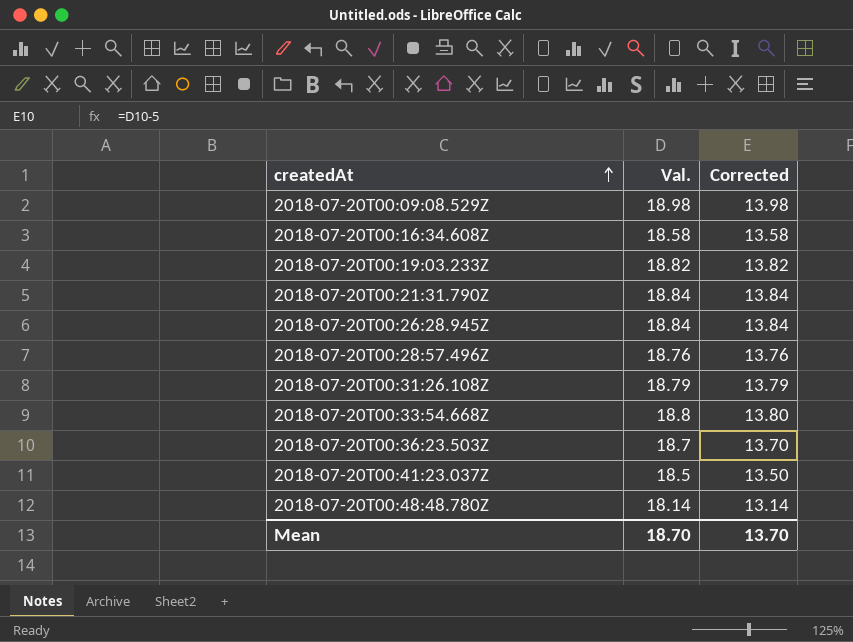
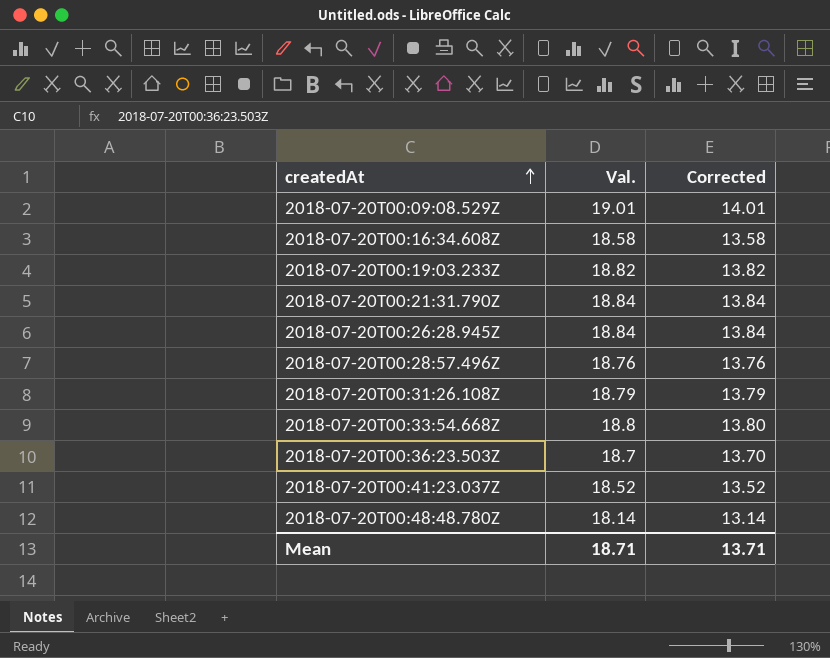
2018-07-20T00:09:08.529Z | Val.: 18.98 -> 19.01
2018-07-20T00:09:08.529Z | Corrected: 13.98 -> 14.01
2018-07-20T00:41:23.037Z | Val.: 18.5 -> 18.52
2018-07-20T00:41:23.037Z | Corrected: 13.50 -> 13.52
Mean | Val.: 18.70 -> 18.71
Mean | Corrected: 13.70 -> 13.71

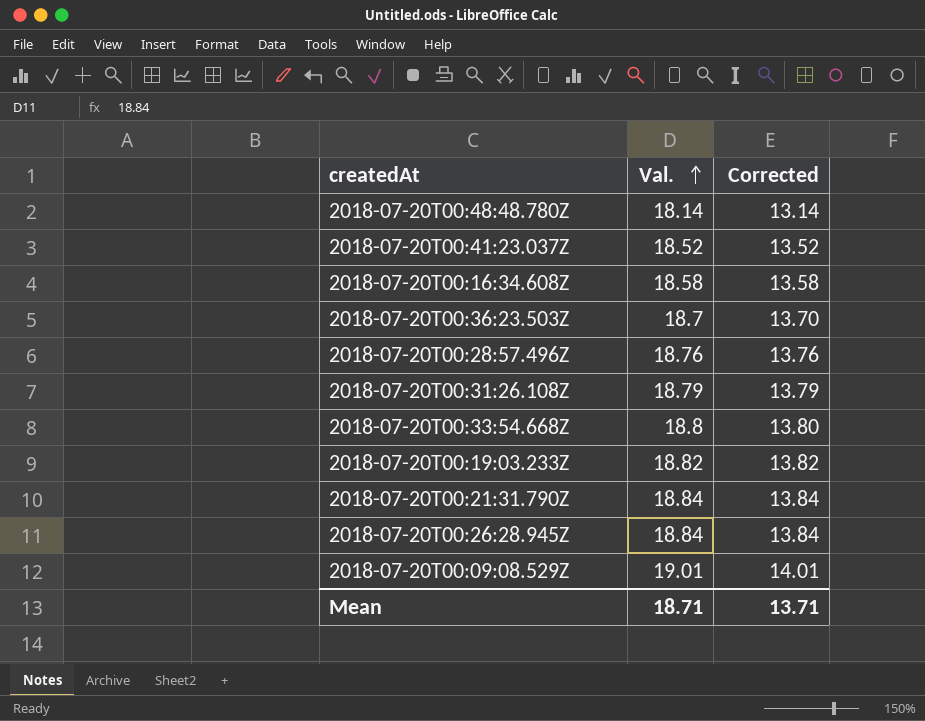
row order: createdAt ascending -> Val. ascending

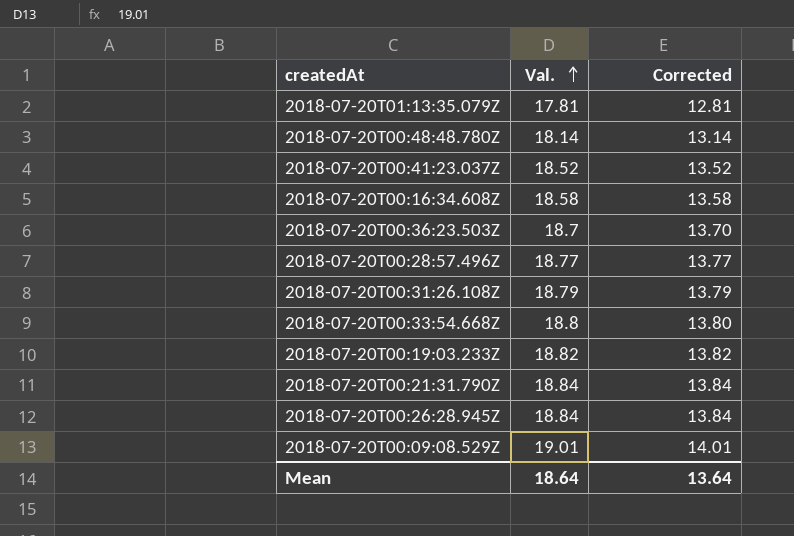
row 2018-07-20T01:13:35.079Z: none -> 17.81 | 12.81
2018-07-20T00:28:57.496Z | Val.: 18.76 -> 18.77
2018-07-20T00:28:57.496Z | Corrected: 13.76 -> 13.77
Mean | Val.: 18.71 -> 18.64
Mean | Corrected: 13.71 -> 13.64

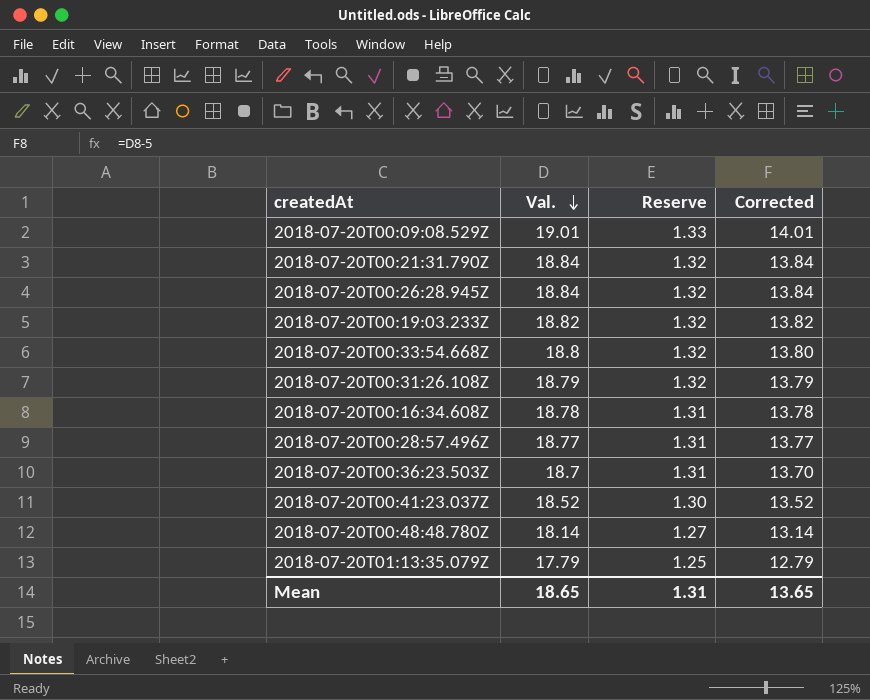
row order: Val. ascending -> Val. descending
column Reserve | formula: none -> [Val.] * 0.07
2018-07-20T00:16:34.608Z | Val.: 18.58 -> 18.78
2018-07-20T00:16:34.608Z | Corrected: 13.58 -> 13.78
2018-07-20T01:13:35.079Z | Val.: 17.81 -> 17.79
2018-07-20T01:13:35.079Z | Corrected: 12.81 -> 12.79
Mean | Val.: 18.64 -> 18.65
Mean | Corrected: 13.64 -> 13.65

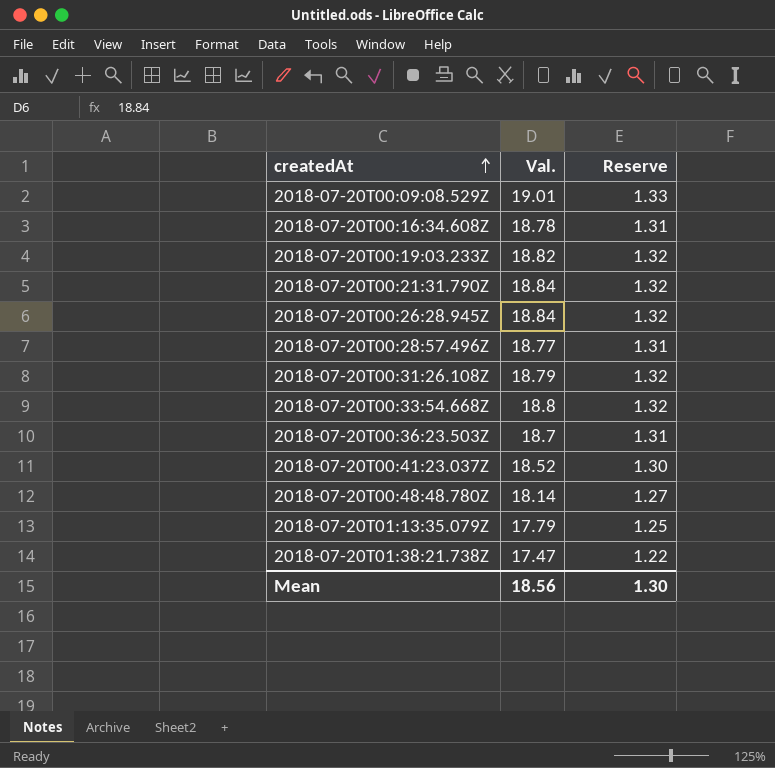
row order: Val. descending -> createdAt ascending
column Corrected | formula: [Val.] - 5 -> none
row 2018-07-20T01:38:21.738Z: none -> 17.47 | 1.22
Mean | Val.: 18.65 -> 18.56
Mean | Reserve: 1.31 -> 1.30

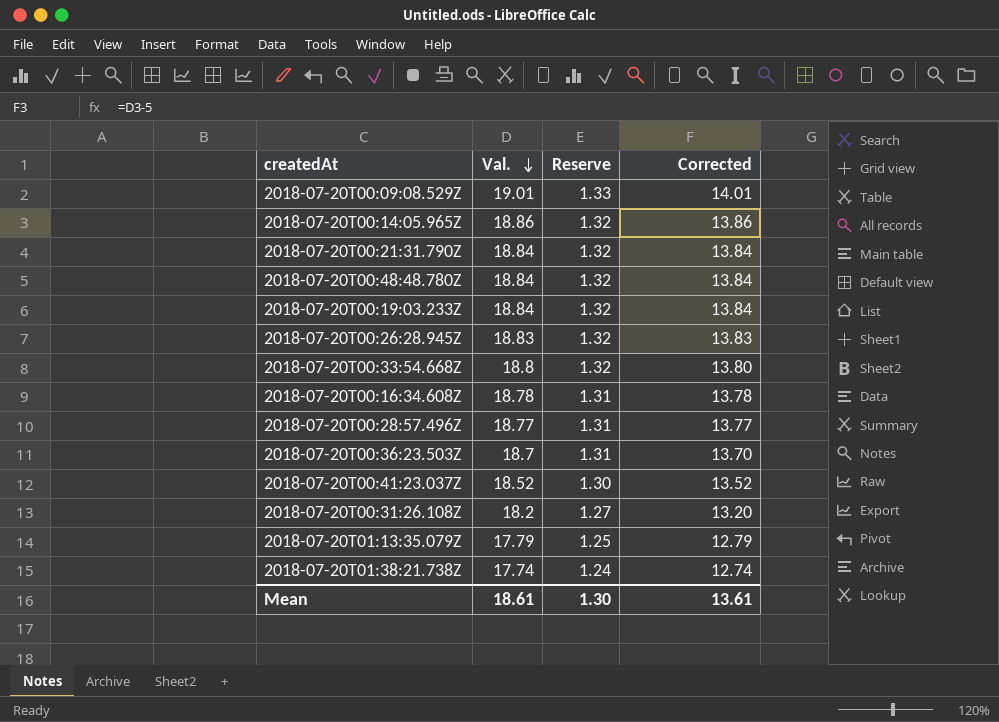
row order: createdAt ascending -> Val. descending
column Corrected | formula: none -> [Val.] - 5
row 2018-07-20T00:14:05.965Z: none -> 18.86 | 1.32 | 13.86
2018-07-20T00:48:48.780Z | Val.: 18.14 -> 18.84
2018-07-20T00:48:48.780Z | Reserve: 1.27 -> 1.32
2018-07-20T00:19:03.233Z | Val.: 18.82 -> 18.84
2018-07-20T00:26:28.945Z | Val.: 18.84 -> 18.83
2018-07-20T00:31:26.108Z | Val.: 18.79 -> 18.2
2018-07-20T00:31:26.108Z | Reserve: 1.32 -> 1.27
2018-07-20T01:38:21.738Z | Val.: 17.47 -> 17.74
2018-07-20T01:38:21.738Z | Reserve: 1.22 -> 1.24
Mean | Val.: 18.56 -> 18.61

